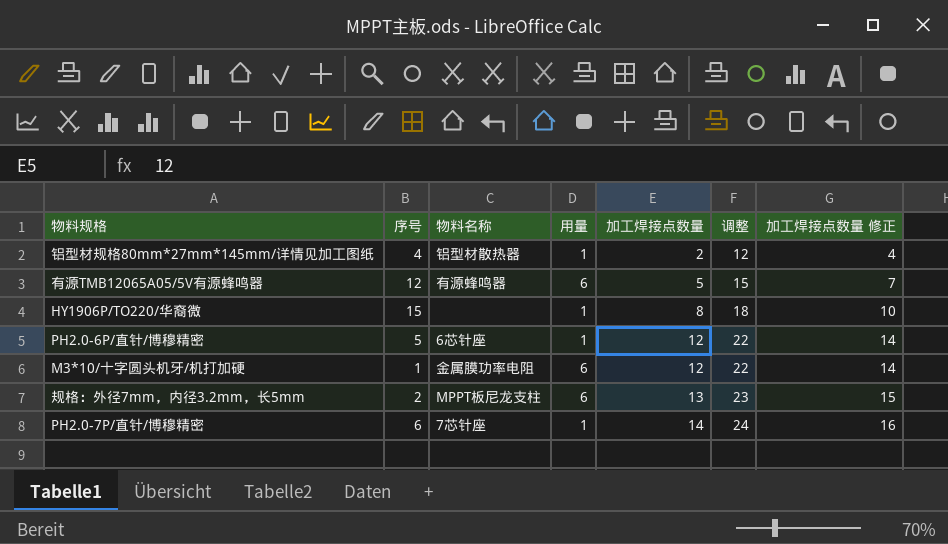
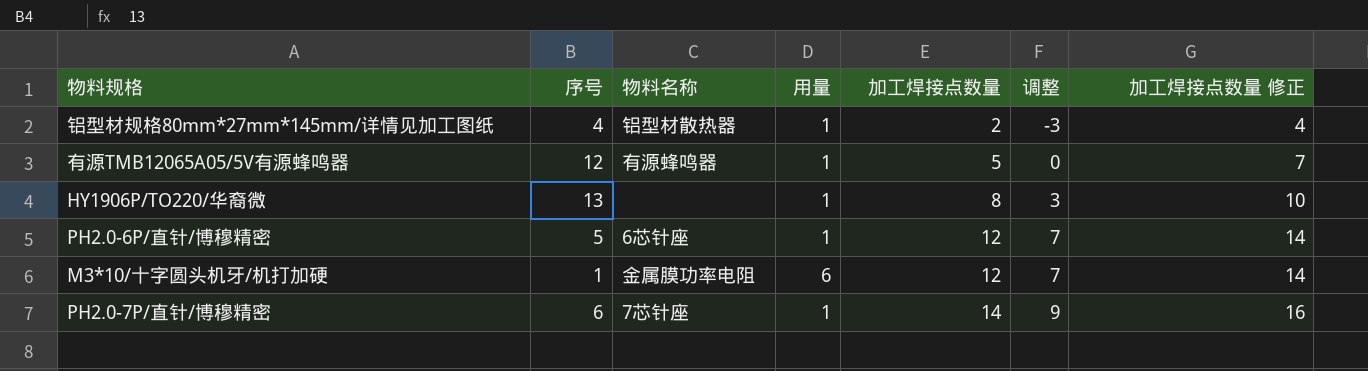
column 调整 | formula: [加工焊接点数量] + 10 -> [加工焊接点数量] - 5
row 规格：外径7mm，内径3.2mm，长5mm: 2 | MPPT板尼龙支柱 | 6 | 13 | 23 | 15 -> none
有源TMB12065A05/5V有源蜂鸣器 | 用量: 6 -> 1
HY1906P/TO220/华裔微 | 序号: 15 -> 13

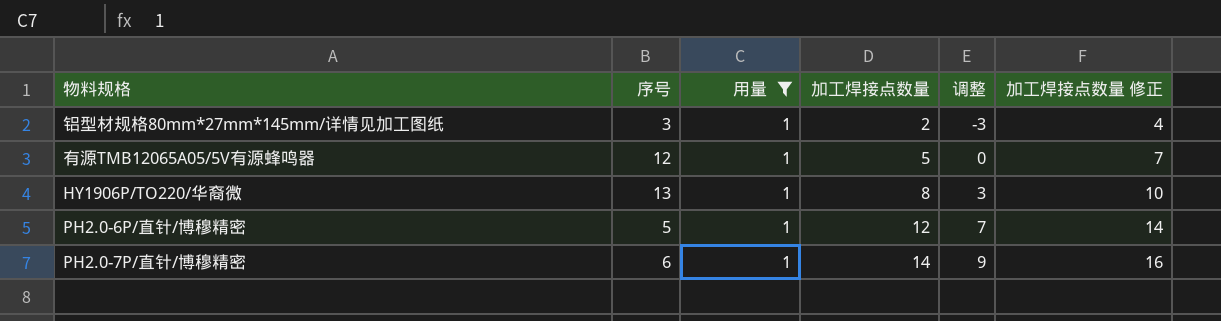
filter: none -> 用量 = 1
column 物料名称 | position: 3 -> none
铝型材规格80mm*27mm*145mm/详情见加工图纸 | 序号: 4 -> 3

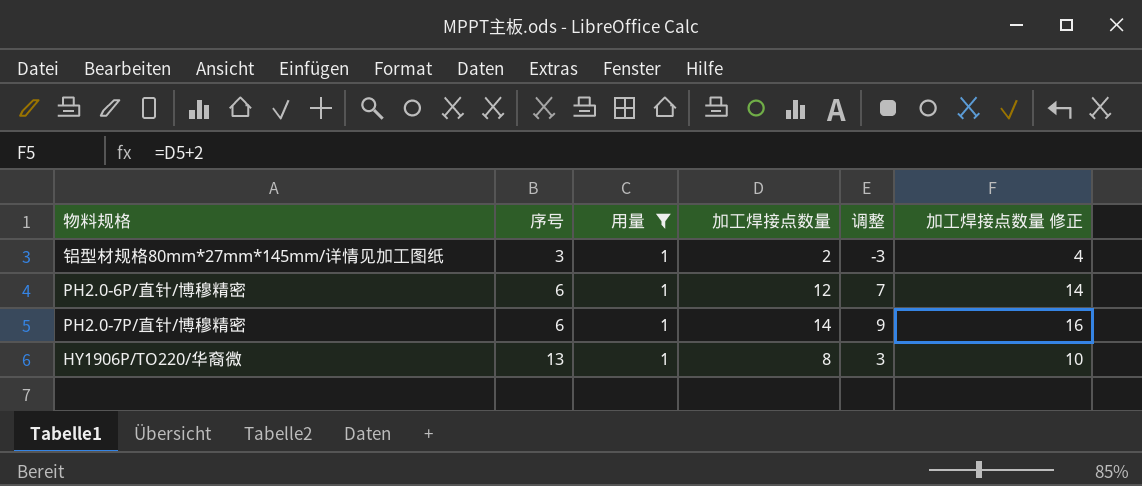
row order: 加工焊接点数量 ascending -> 序号 ascending
row 有源TMB12065A05/5V有源蜂鸣器: 12 | 1 | 5 | 0 | 7 -> none
PH2.0-6P/直针/博穆精密 | 序号: 5 -> 6

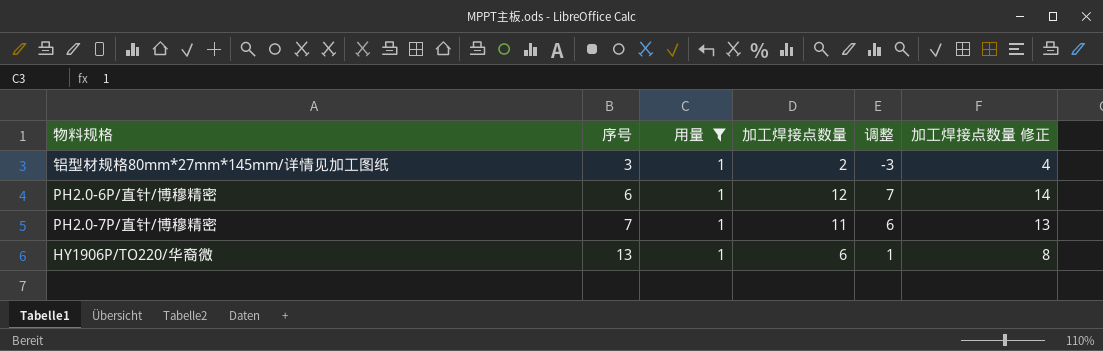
PH2.0-7P/直针/博穆精密 | 序号: 6 -> 7
PH2.0-7P/直针/博穆精密 | 加工焊接点数量: 14 -> 11
PH2.0-7P/直针/博穆精密 | 调整: 9 -> 6
PH2.0-7P/直针/博穆精密 | 加工焊接点数量 修正: 16 -> 13
HY1906P/TO220/华裔微 | 加工焊接点数量: 8 -> 6
HY1906P/TO220/华裔微 | 调整: 3 -> 1
HY1906P/TO220/华裔微 | 加工焊接点数量 修正: 10 -> 8

